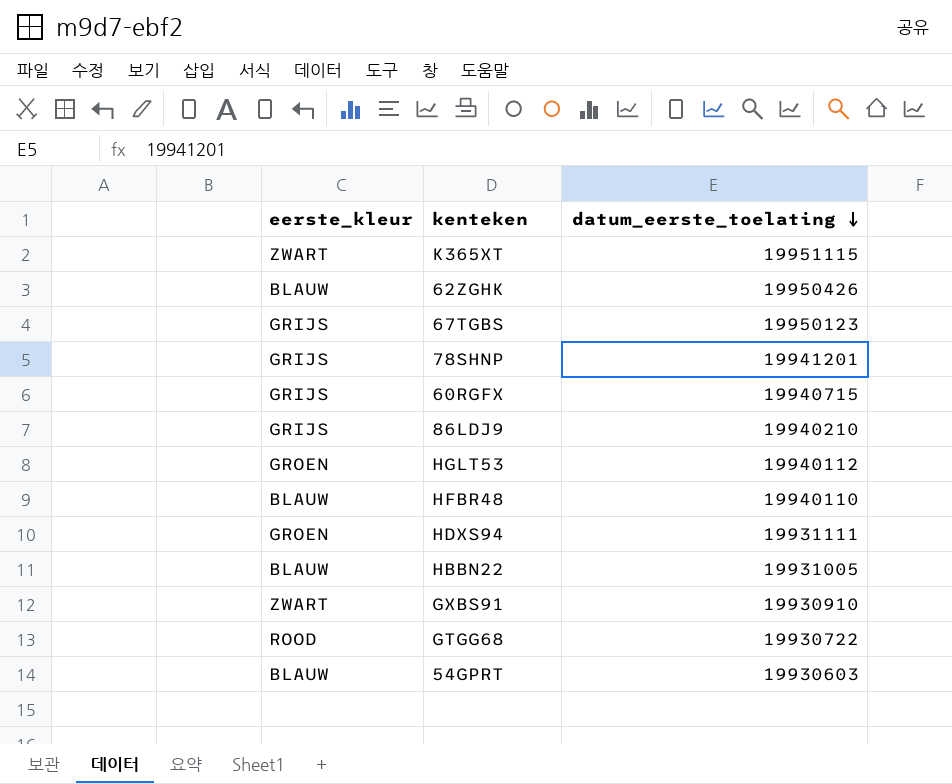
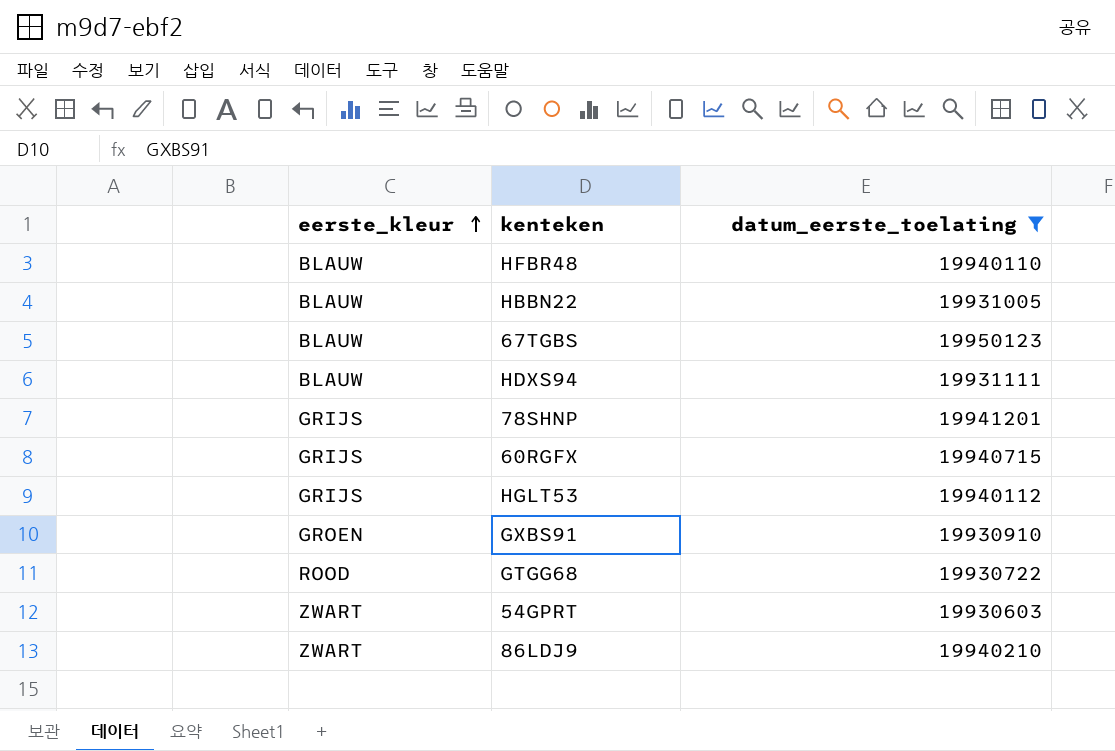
filter: none -> datum_eerste_toelating <= 19950123
row order: datum_eerste_toelating descending -> eerste_kleur ascending
67TGBS | eerste_kleur: GRIJS -> BLAUW
HDXS94 | eerste_kleur: GROEN -> BLAUW
HGLT53 | eerste_kleur: GROEN -> GRIJS
GXBS91 | eerste_kleur: ZWART -> GROEN
54GPRT | eerste_kleur: BLAUW -> ZWART
86LDJ9 | eerste_kleur: GRIJS -> ZWART

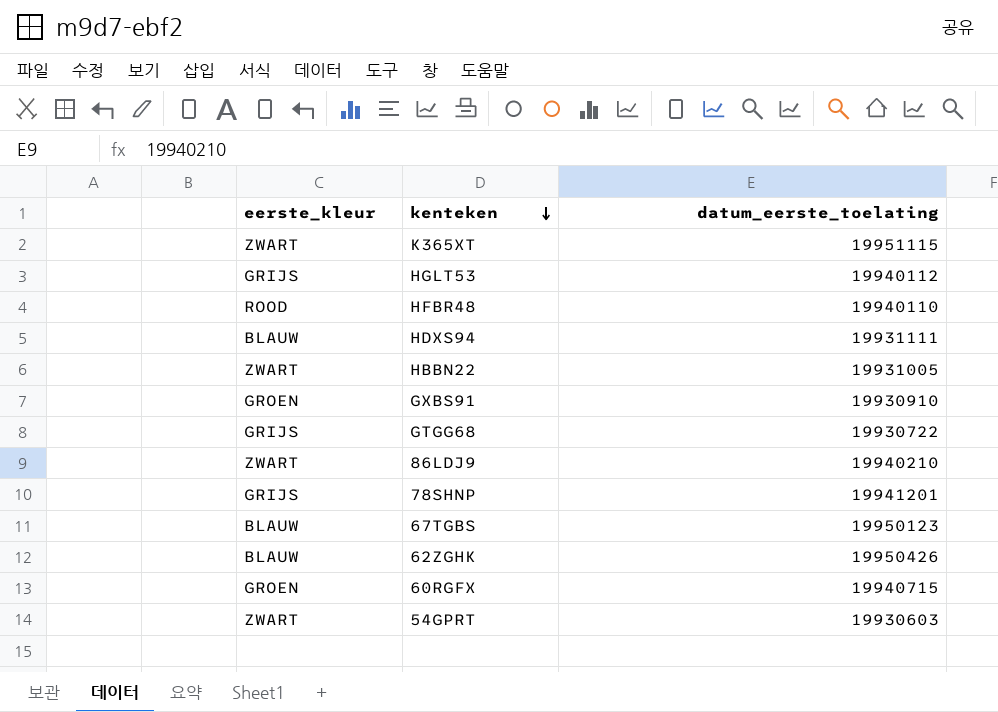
filter: datum_eerste_toelating <= 19950123 -> none
row order: eerste_kleur ascending -> kenteken descending
HFBR48 | eerste_kleur: BLAUW -> ROOD
HBBN22 | eerste_kleur: BLAUW -> ZWART
GTGG68 | eerste_kleur: ROOD -> GRIJS
60RGFX | eerste_kleur: GRIJS -> GROEN

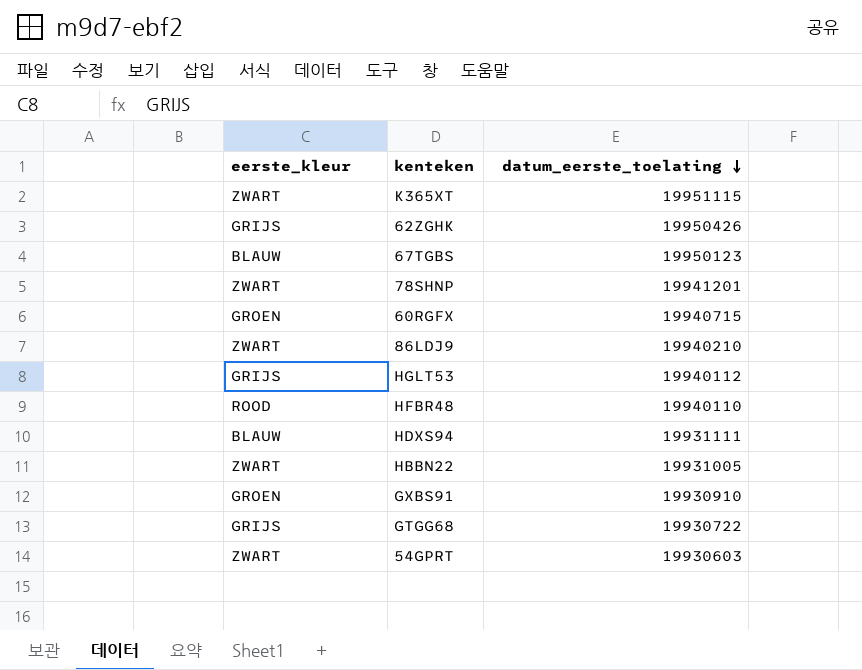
row order: kenteken descending -> datum_eerste_toelating descending
62ZGHK | eerste_kleur: BLAUW -> GRIJS
78SHNP | eerste_kleur: GRIJS -> ZWART

